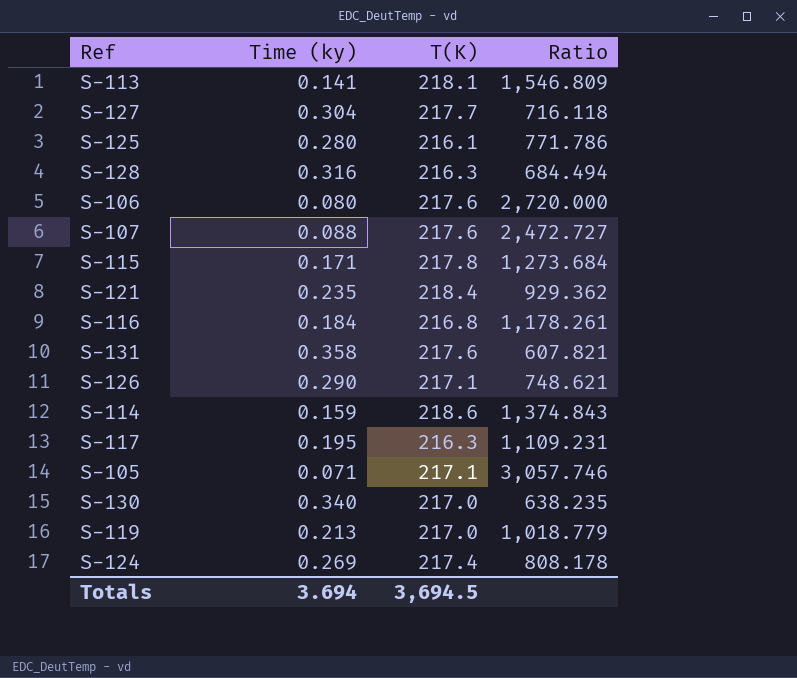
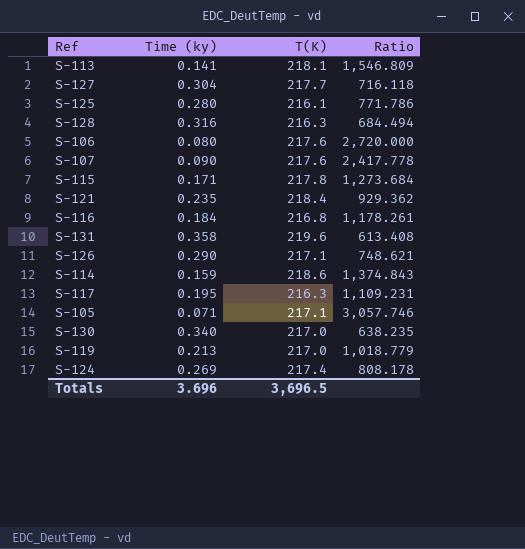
S-107 | Time (ky): 0.088 -> 0.090
S-107 | Ratio: 2,472.727 -> 2,417.778
S-131 | T(K): 217.6 -> 219.6
S-131 | Ratio: 607.821 -> 613.408
Totals | Time (ky): 3.694 -> 3.696
Totals | T(K): 3,694.5 -> 3,696.5

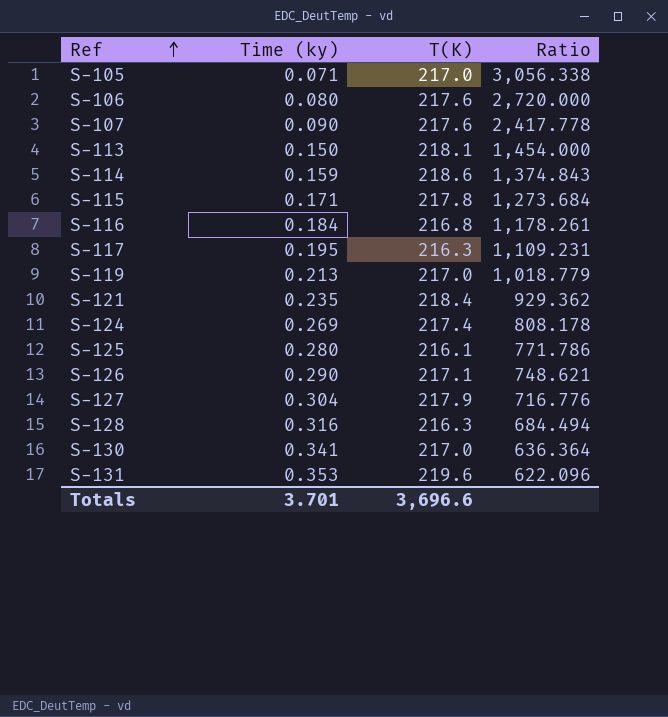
row order: none -> Ref ascending
S-105 | T(K): 217.1 -> 217.0
S-105 | Ratio: 3,057.746 -> 3,056.338
S-113 | Time (ky): 0.141 -> 0.150
S-113 | Ratio: 1,546.809 -> 1,454.000
S-127 | T(K): 217.7 -> 217.9
S-127 | Ratio: 716.118 -> 716.776
S-130 | Time (ky): 0.340 -> 0.341
S-130 | Ratio: 638.235 -> 636.364
S-131 | Time (ky): 0.358 -> 0.353
S-131 | Ratio: 613.408 -> 622.096
Totals | Time (ky): 3.696 -> 3.701
Totals | T(K): 3,696.5 -> 3,696.6

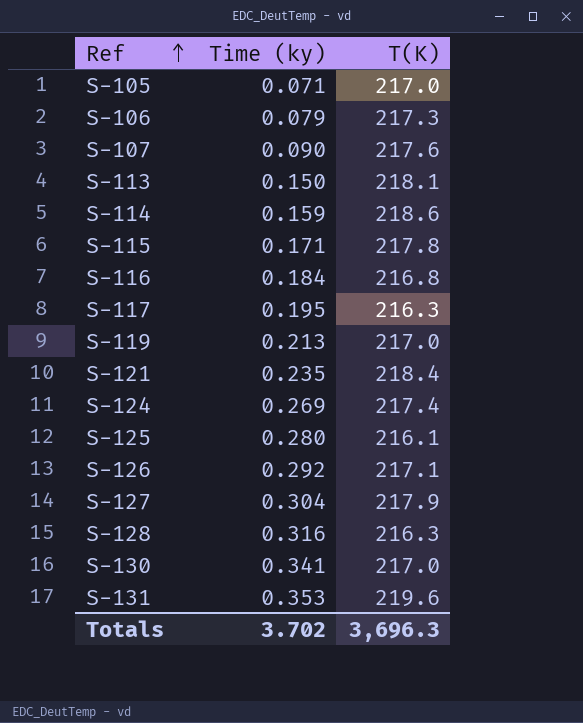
column Ratio | formula: [T(K)] / [Time (ky)] -> none
S-106 | Time (ky): 0.080 -> 0.079
S-106 | T(K): 217.6 -> 217.3
S-126 | Time (ky): 0.290 -> 0.292
Totals | Time (ky): 3.701 -> 3.702
Totals | T(K): 3,696.6 -> 3,696.3

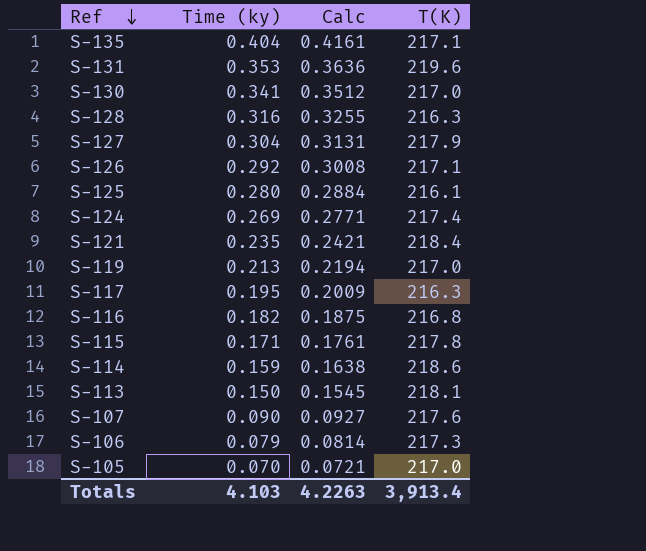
row order: Ref ascending -> Ref descending
column Calc | formula: none -> [Time (ky)] * 1.03
row S-135: none -> 0.404 | 0.4161 | 217.1
S-116 | Time (ky): 0.184 -> 0.182
S-105 | Time (ky): 0.071 -> 0.070
Totals | Time (ky): 3.702 -> 4.103
Totals | T(K): 3,696.3 -> 3,913.4

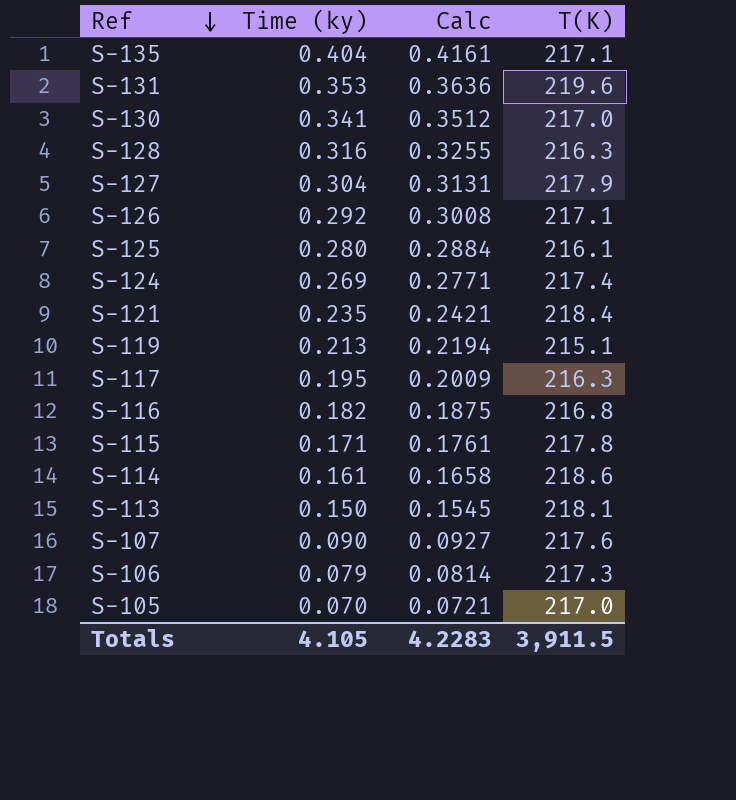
S-119 | T(K): 217.0 -> 215.1
S-114 | Time (ky): 0.159 -> 0.161
S-114 | Calc: 0.1638 -> 0.1658
Totals | Time (ky): 4.103 -> 4.105
Totals | Calc: 4.2263 -> 4.2283
Totals | T(K): 3,913.4 -> 3,911.5

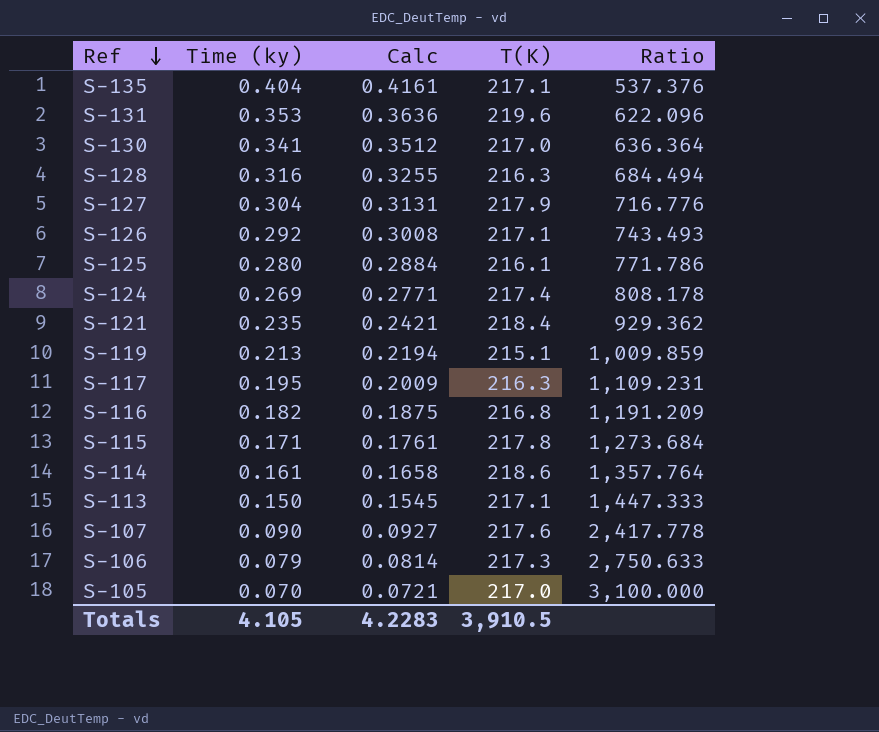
column Ratio | formula: none -> [T(K)] / [Time (ky)]
S-113 | T(K): 218.1 -> 217.1
Totals | T(K): 3,911.5 -> 3,910.5

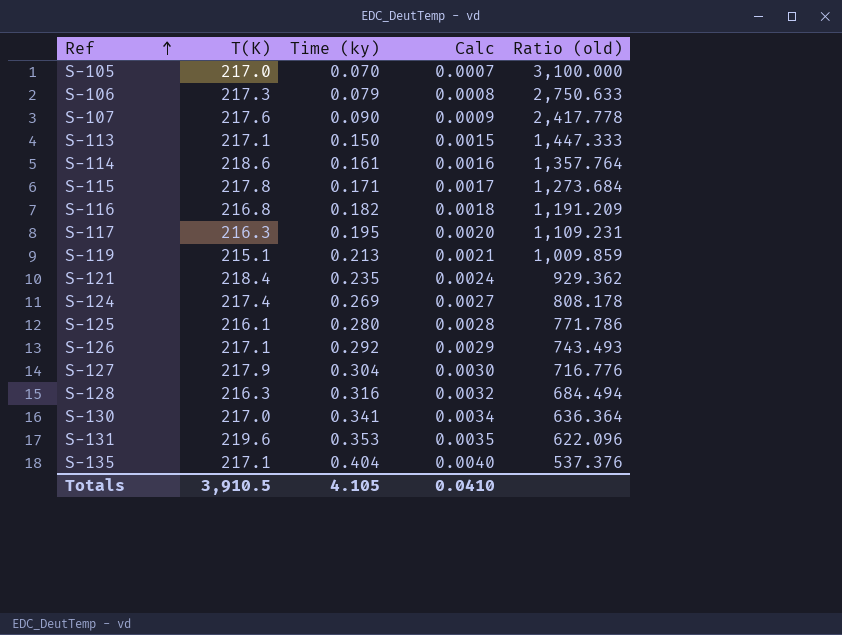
row order: Ref descending -> Ref ascending
column T(K) | position: 4 -> 2
column Calc | formula: [Time (ky)] * 1.03 -> [Time (ky)] * 0.01
column name: Ratio -> Ratio (old)
Totals | Calc: 4.2283 -> 0.0410

